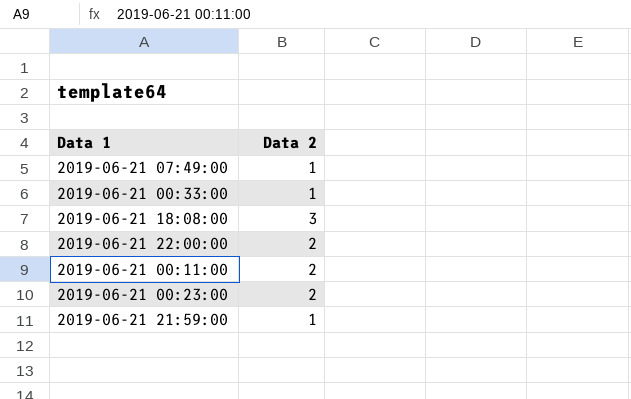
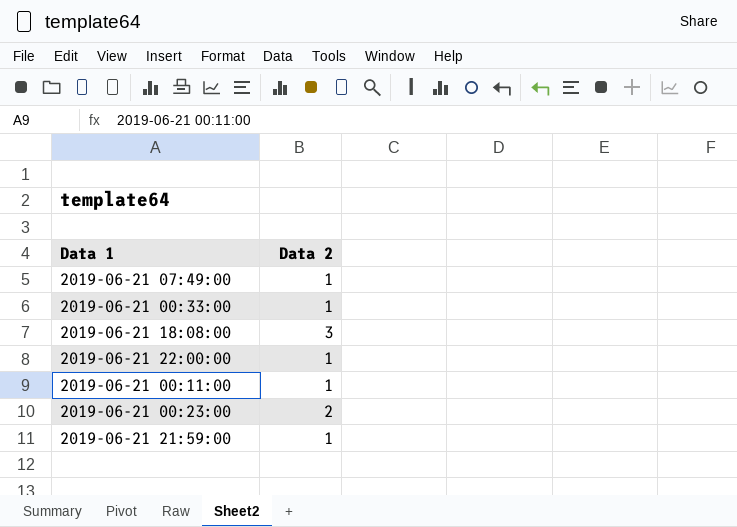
2019-06-21 22:00:00 | Data 2: 2 -> 1
2019-06-21 00:11:00 | Data 2: 2 -> 1

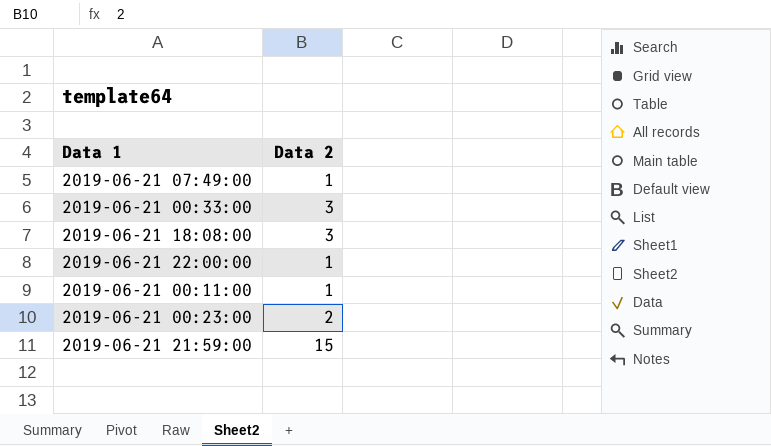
2019-06-21 00:33:00 | Data 2: 1 -> 3
2019-06-21 21:59:00 | Data 2: 1 -> 15

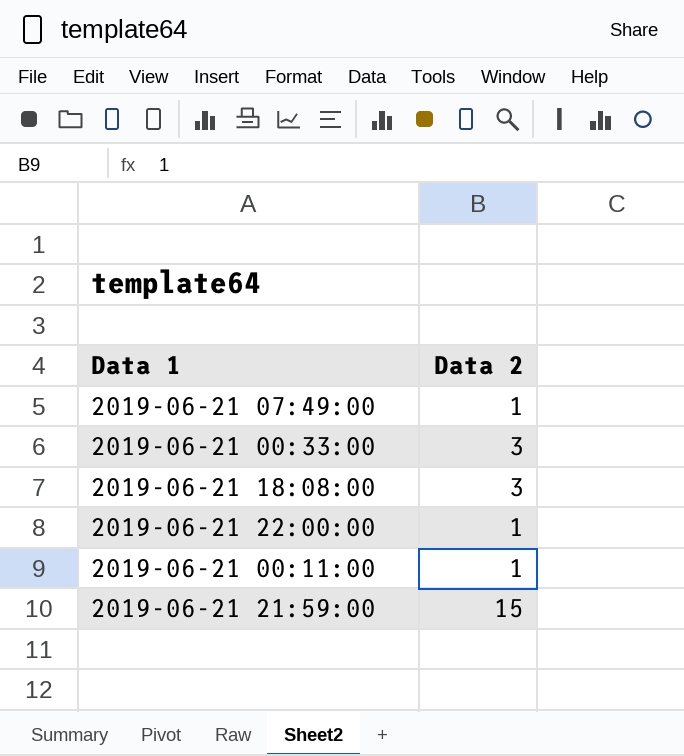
row 2019-06-21 00:23:00: 2 -> none

